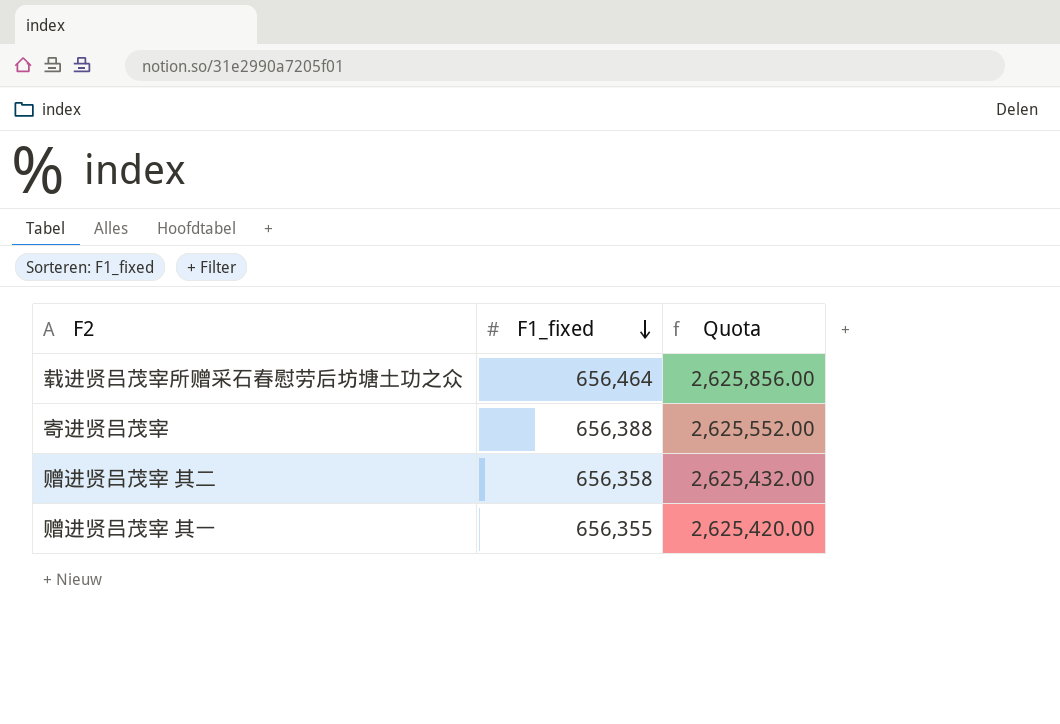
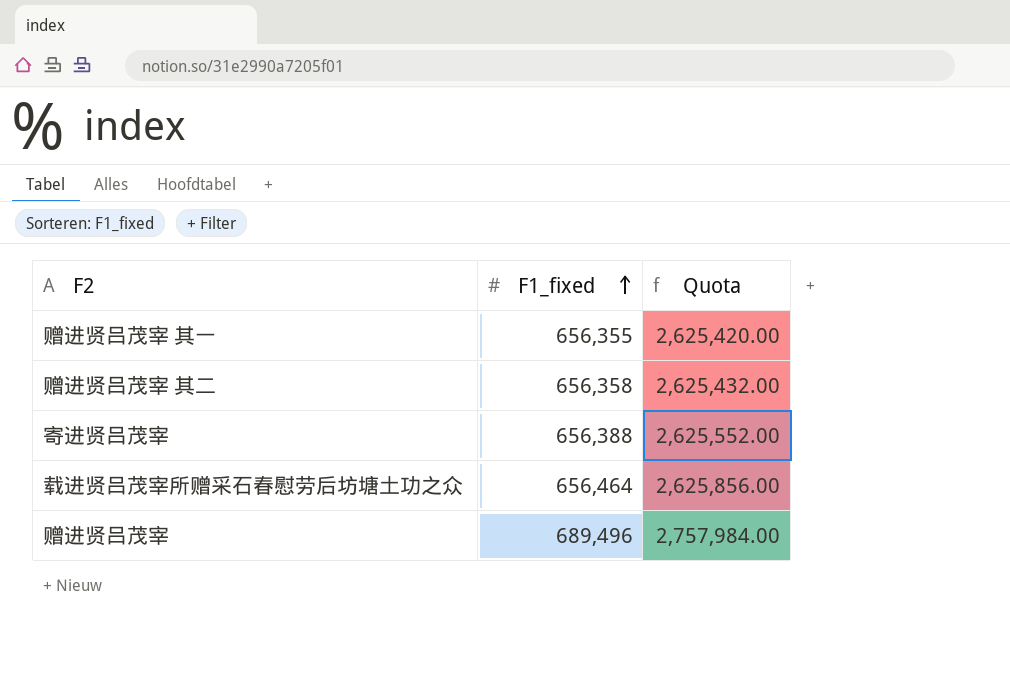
row order: F1_fixed descending -> F1_fixed ascending
row 赠进贤吕茂宰: none -> 689,496 | 2,757,984.00

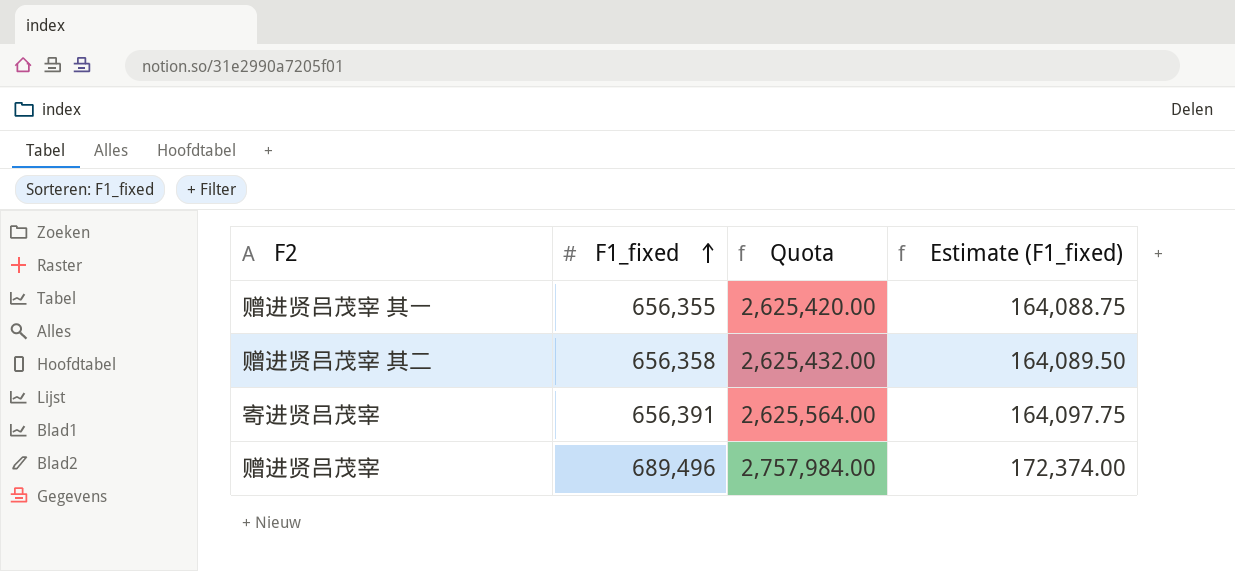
column Estimate (F1_fixed) | formula: none -> [F1_fixed] * 0.25
row 载进贤吕茂宰所赠采石春慰劳后坊塘土功之众: 656,464 | 2,625,856.00 -> none
寄进贤吕茂宰 | F1_fixed: 656,388 -> 656,391
寄进贤吕茂宰 | Quota: 2,625,552.00 -> 2,625,564.00

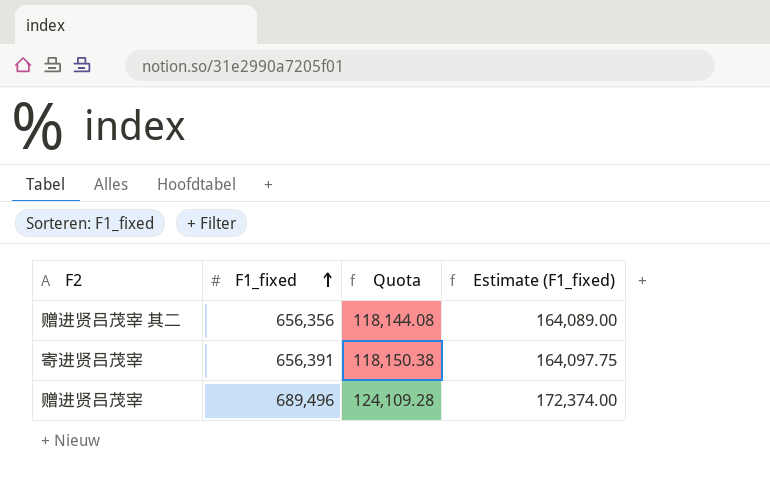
column Quota | formula: [F1_fixed] * 4 -> [F1_fixed] * 0.18
row 赠进贤吕茂宰 其一: 656,355 | 2,625,420.00 | 164,088.75 -> none
赠进贤吕茂宰 其二 | F1_fixed: 656,358 -> 656,356
赠进贤吕茂宰 其二 | Estimate (F1_fixed): 164,089.50 -> 164,089.00

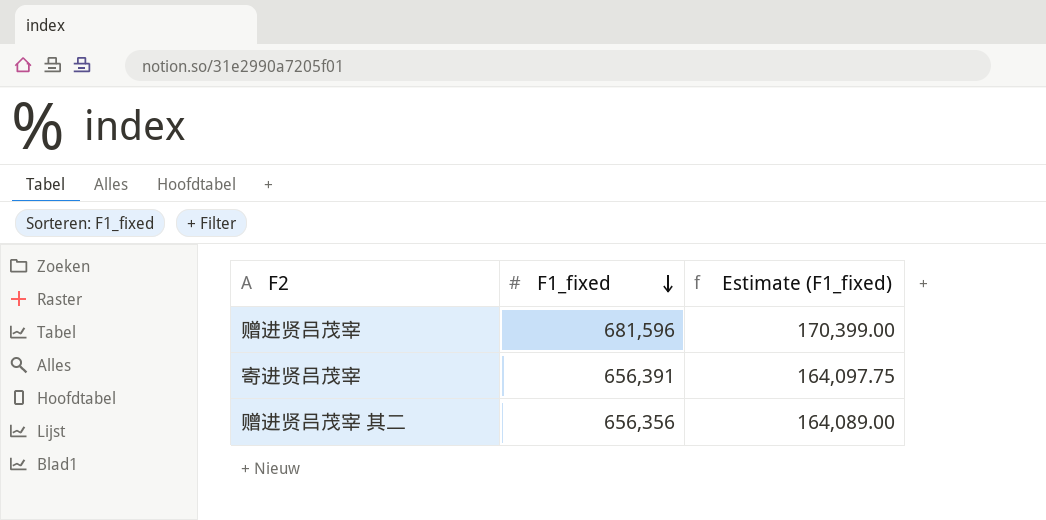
row order: F1_fixed ascending -> F1_fixed descending
column Quota | formula: [F1_fixed] * 0.18 -> none
赠进贤吕茂宰 | F1_fixed: 689,496 -> 681,596
赠进贤吕茂宰 | Estimate (F1_fixed): 172,374.00 -> 170,399.00

